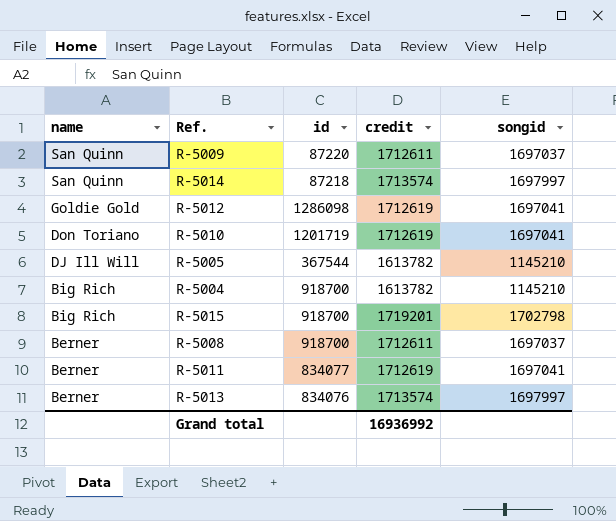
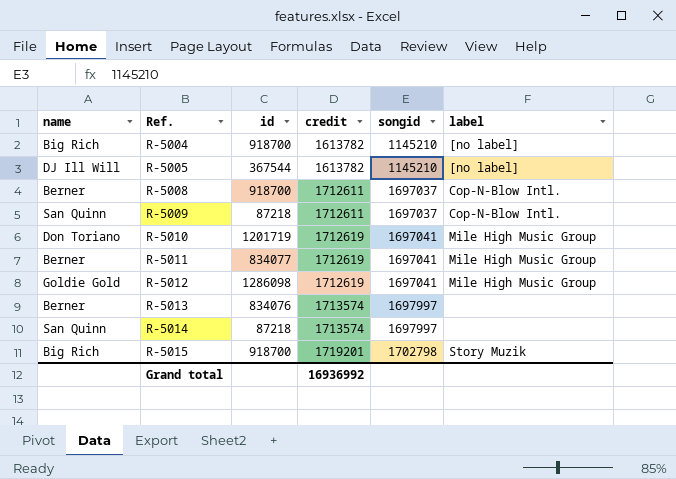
row order: name descending -> Ref. ascending
column label | position: none -> 6
R-5009 | id: 87220 -> 87218

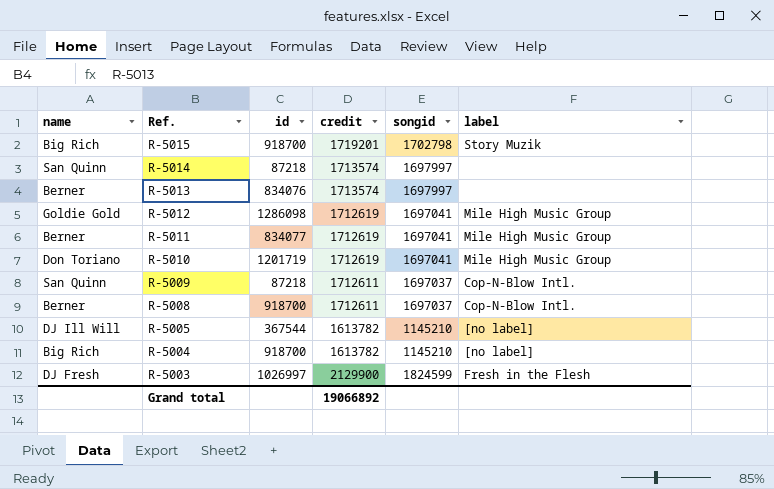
row order: Ref. ascending -> Ref. descending
row R-5003: none -> DJ Fresh | 1026997 | 2129900 | 1824599 | Fresh in the Flesh
Grand total | credit: 16936992 -> 19066892

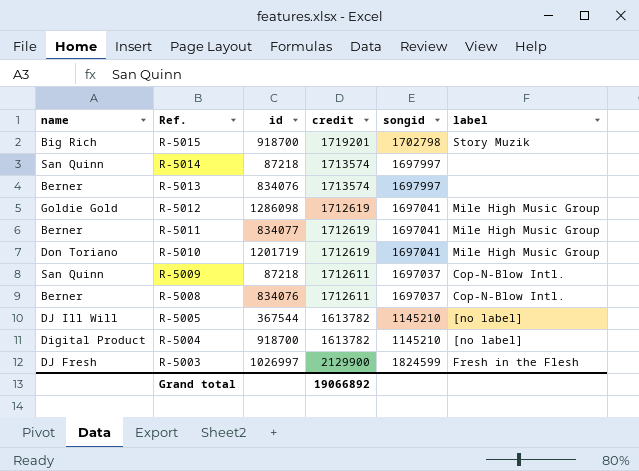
R-5008 | id: 918700 -> 834076
R-5004 | name: Big Rich -> Digital Product

